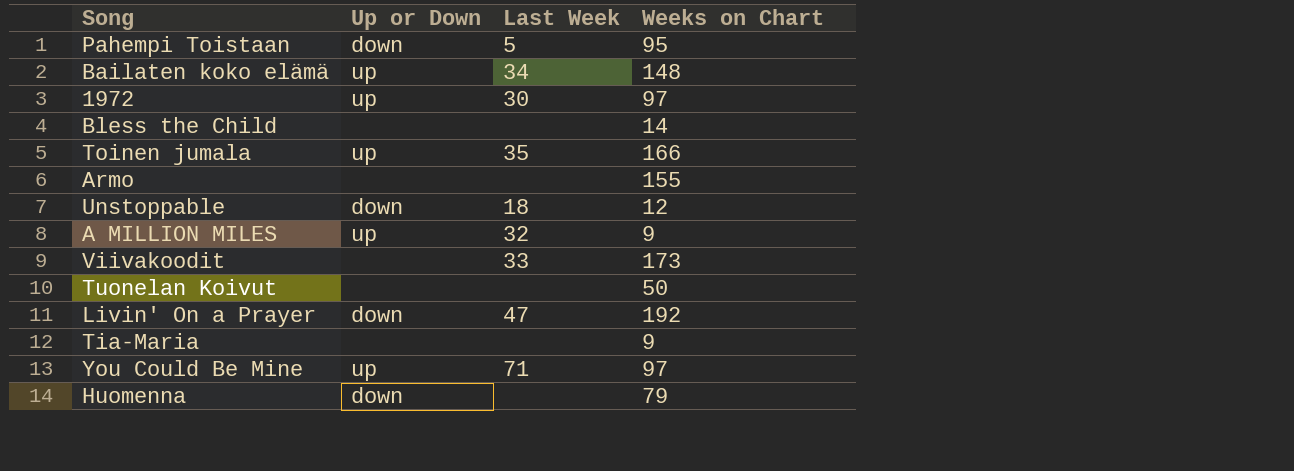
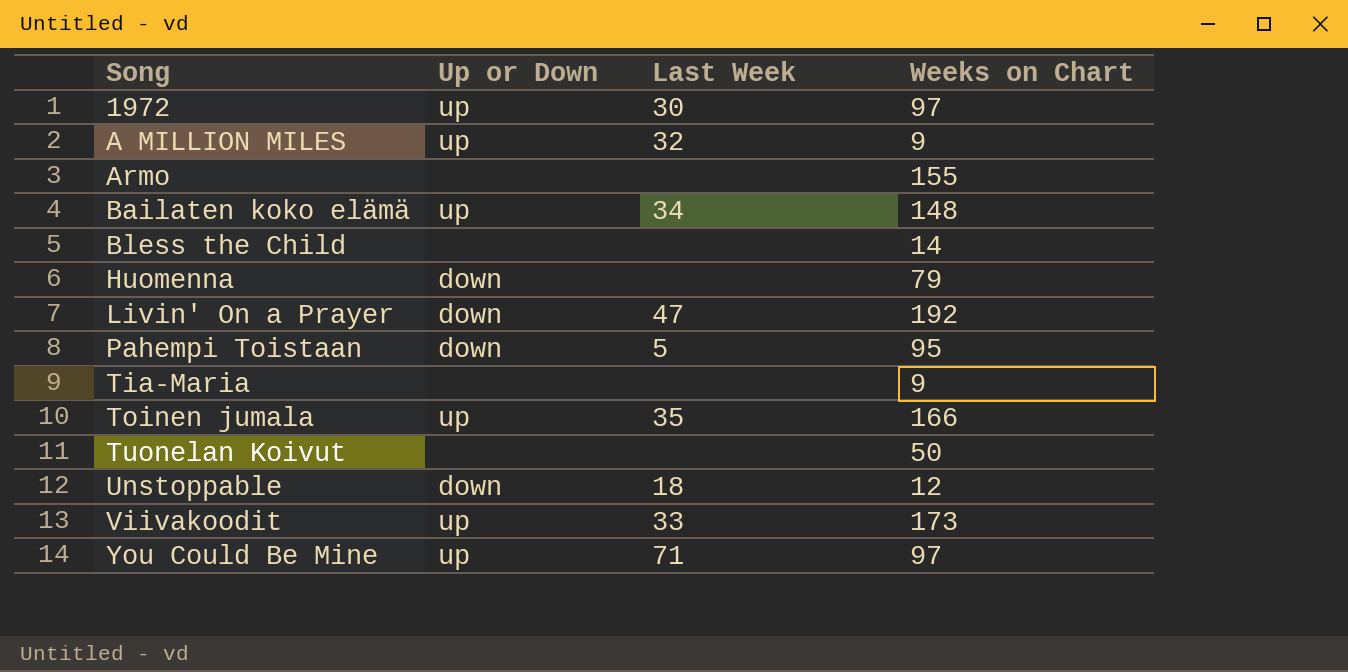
row order: none -> Song ascending
Viivakoodit | Up or Down: none -> up

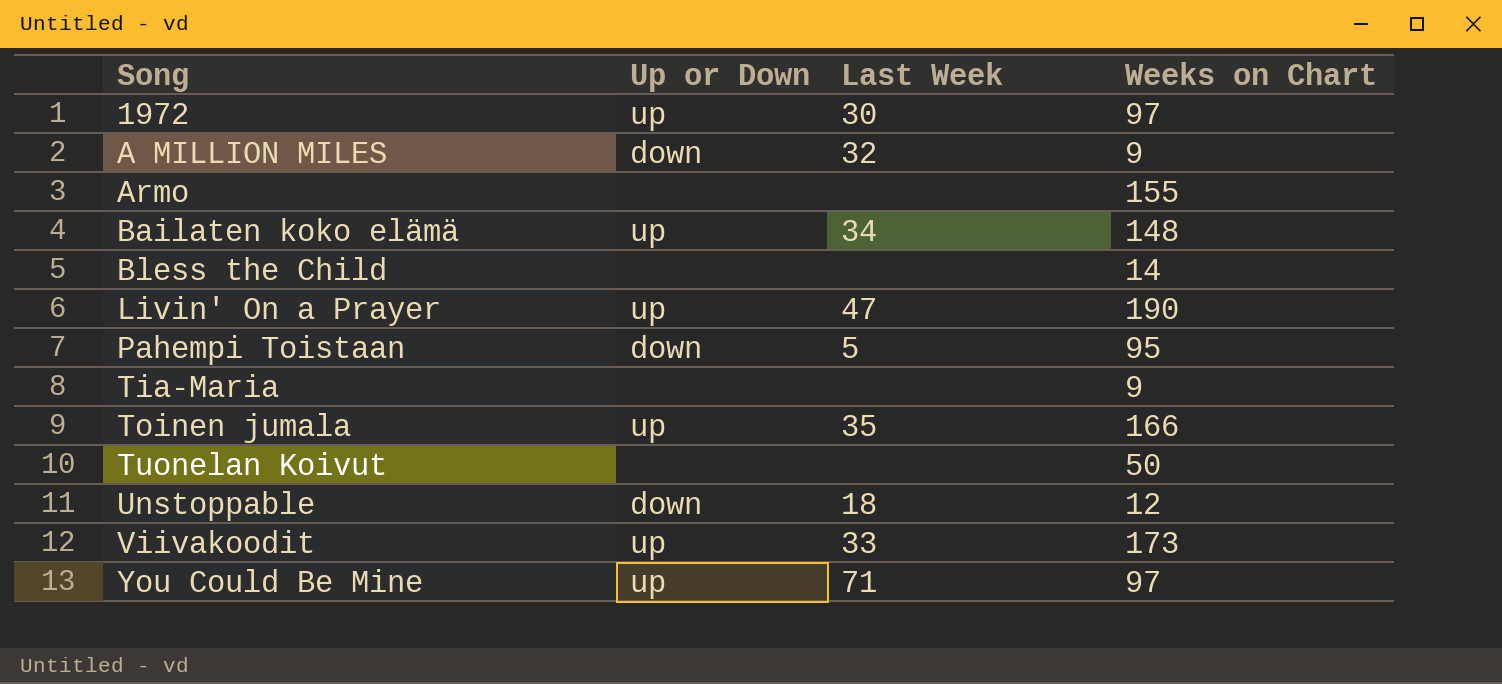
row Huomenna: down | none | 79 -> none
A MILLION MILES | Up or Down: up -> down
Livin' On a Prayer | Up or Down: down -> up
Livin' On a Prayer | Weeks on Chart: 192 -> 190

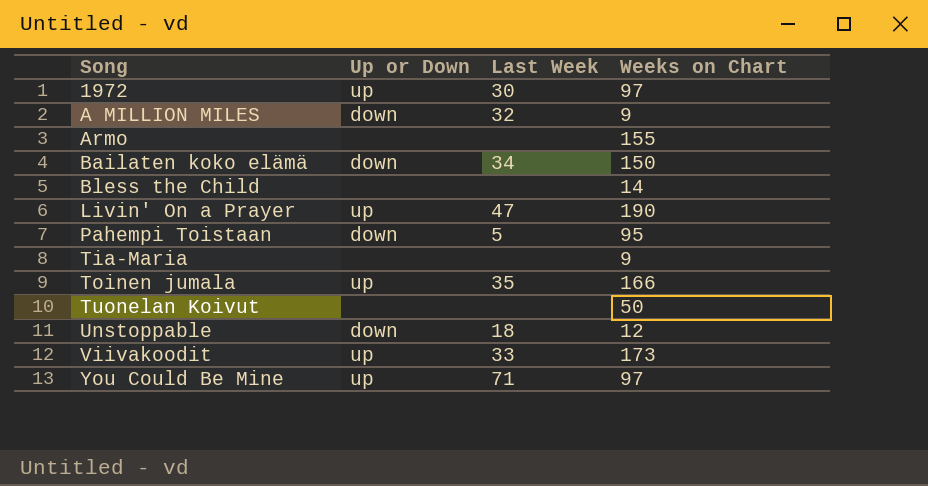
Bailaten koko elämä | Up or Down: up -> down
Bailaten koko elämä | Weeks on Chart: 148 -> 150

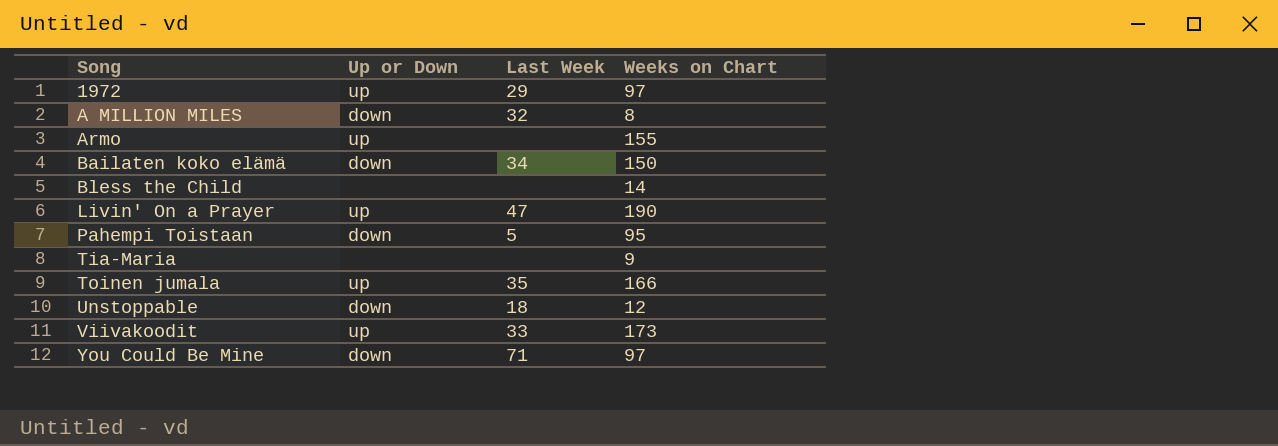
row Tuonelan Koivut: none | none | 50 -> none
1972 | Last Week: 30 -> 29
A MILLION MILES | Weeks on Chart: 9 -> 8
Armo | Up or Down: none -> up
You Could Be Mine | Up or Down: up -> down

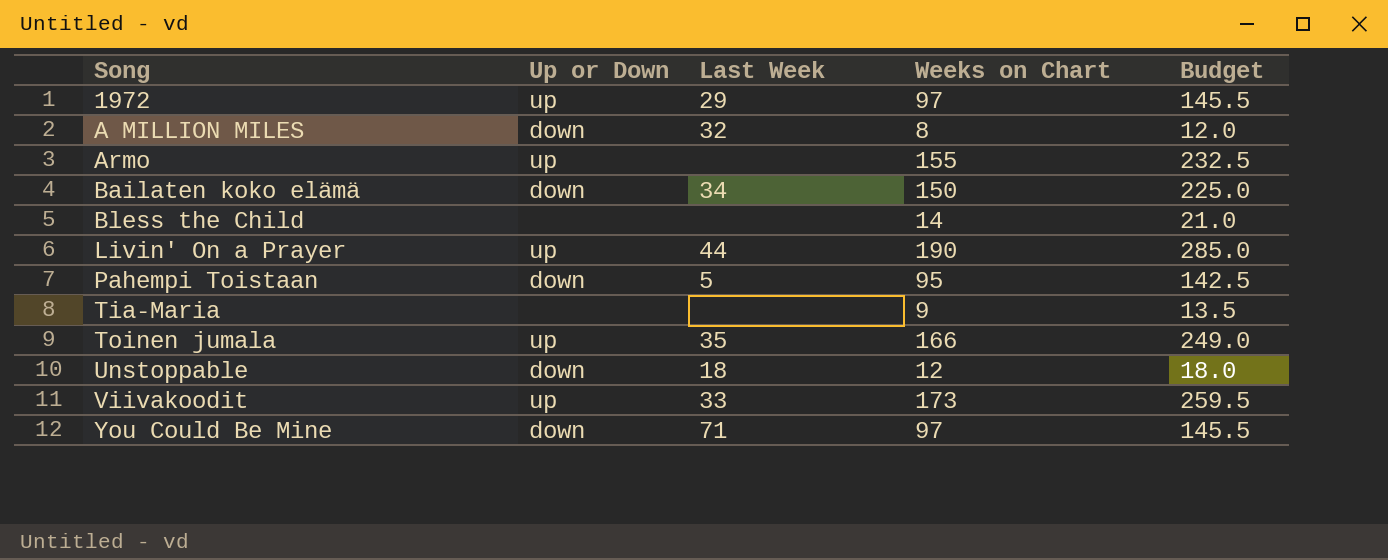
column Budget | formula: none -> [Weeks on Chart] * 1.5
Livin' On a Prayer | Last Week: 47 -> 44

